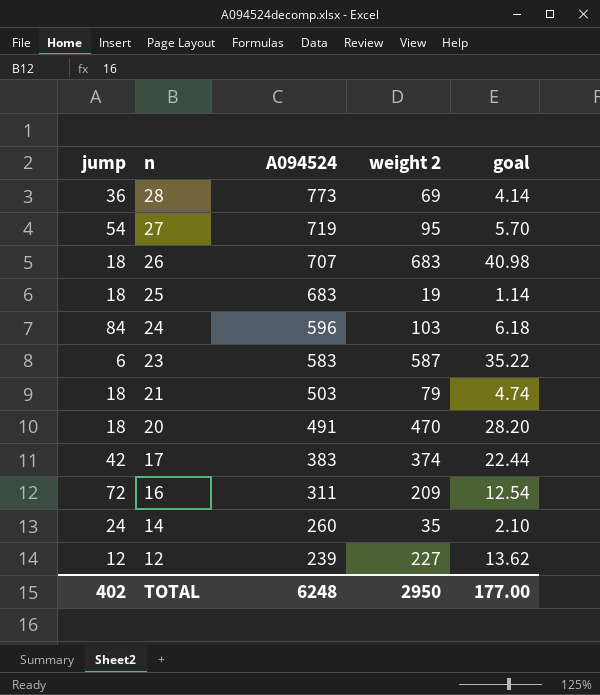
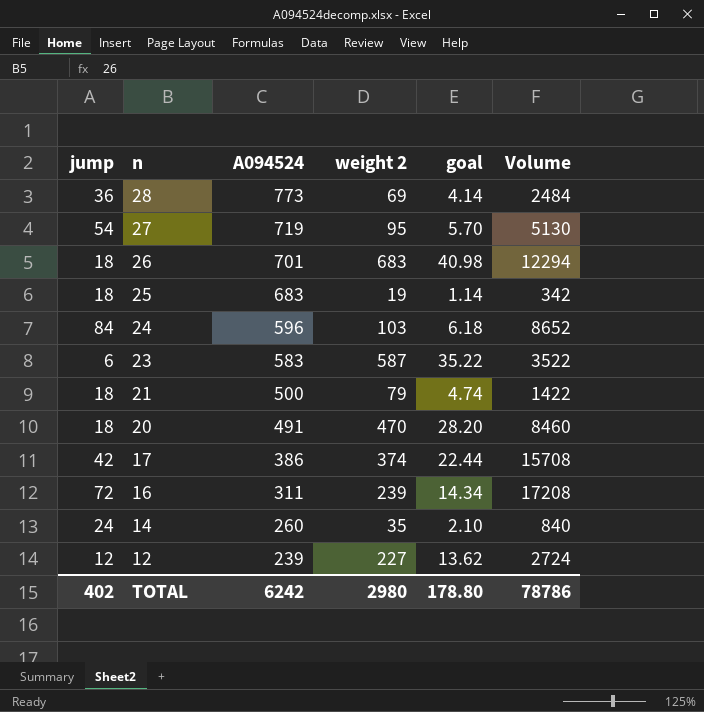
column Volume | formula: none -> [jump] * [weight 2]
26 | A094524: 707 -> 701
21 | A094524: 503 -> 500
17 | A094524: 383 -> 386
16 | weight 2: 209 -> 239
16 | goal: 12.54 -> 14.34
TOTAL | A094524: 6248 -> 6242
TOTAL | weight 2: 2950 -> 2980
TOTAL | goal: 177.00 -> 178.80

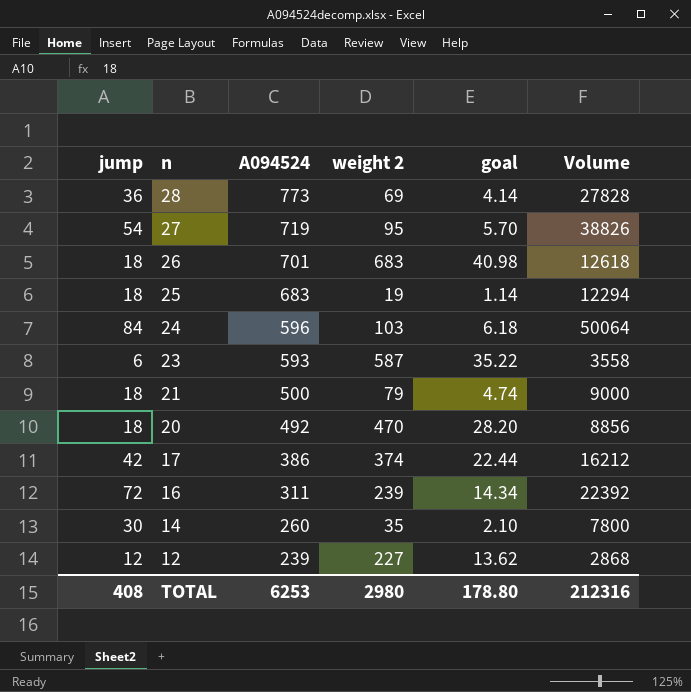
column Volume | formula: [jump] * [weight 2] -> [jump] * [A094524]
23 | A094524: 583 -> 593
20 | A094524: 491 -> 492
14 | jump: 24 -> 30
TOTAL | jump: 402 -> 408
TOTAL | A094524: 6242 -> 6253
TOTAL | Volume: 78786 -> 212316

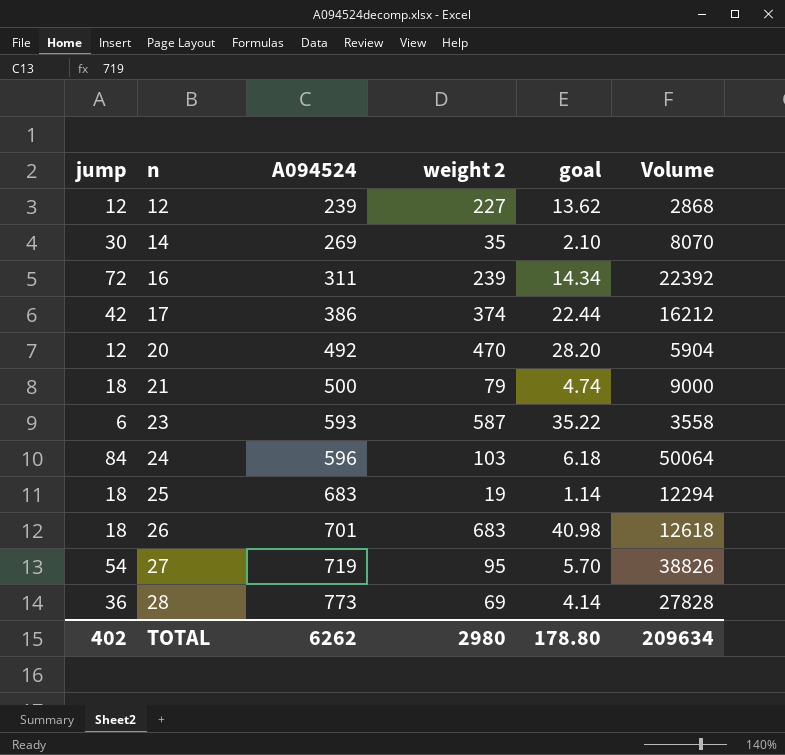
row order: n descending -> n ascending
14 | A094524: 260 -> 269
14 | Volume: 7800 -> 8070
20 | jump: 18 -> 12
20 | Volume: 8856 -> 5904
TOTAL | jump: 408 -> 402
TOTAL | A094524: 6253 -> 6262
TOTAL | Volume: 212316 -> 209634

